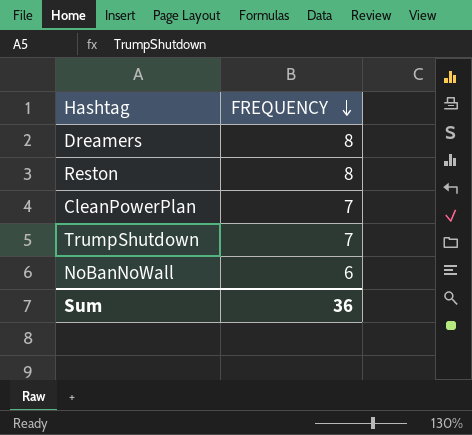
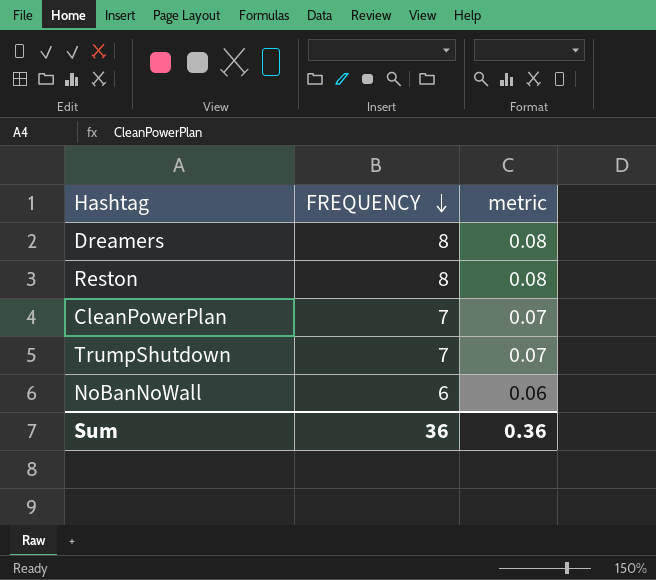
column metric | formula: none -> [FREQUENCY] * 0.01

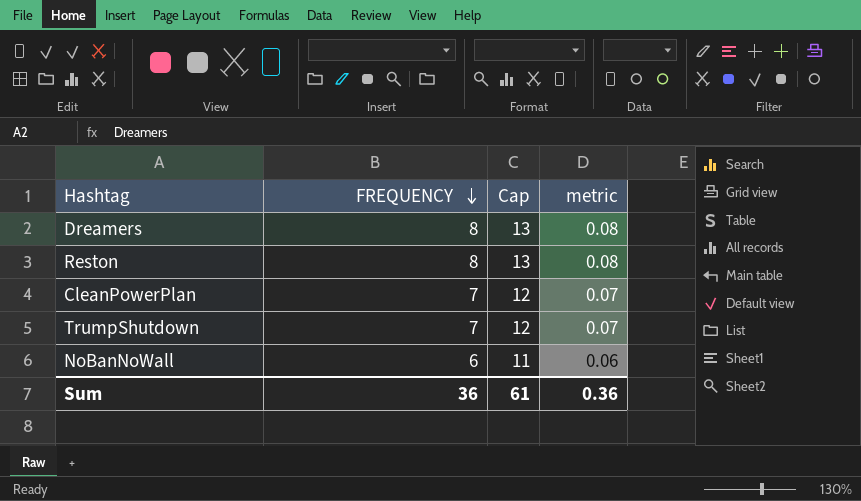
column Cap | formula: none -> [FREQUENCY] + 5

